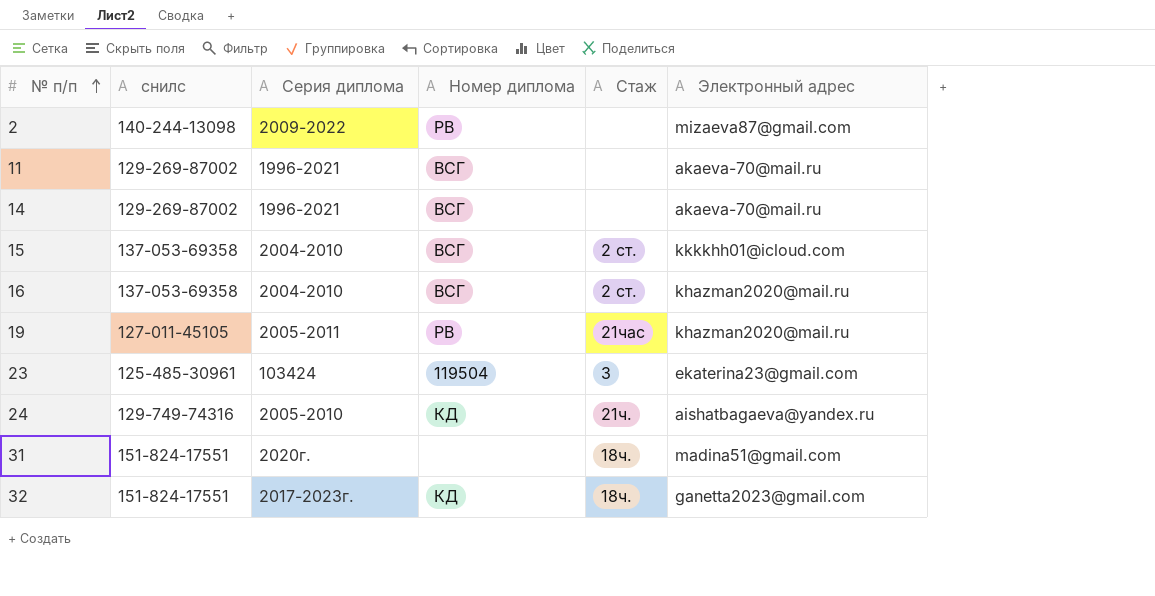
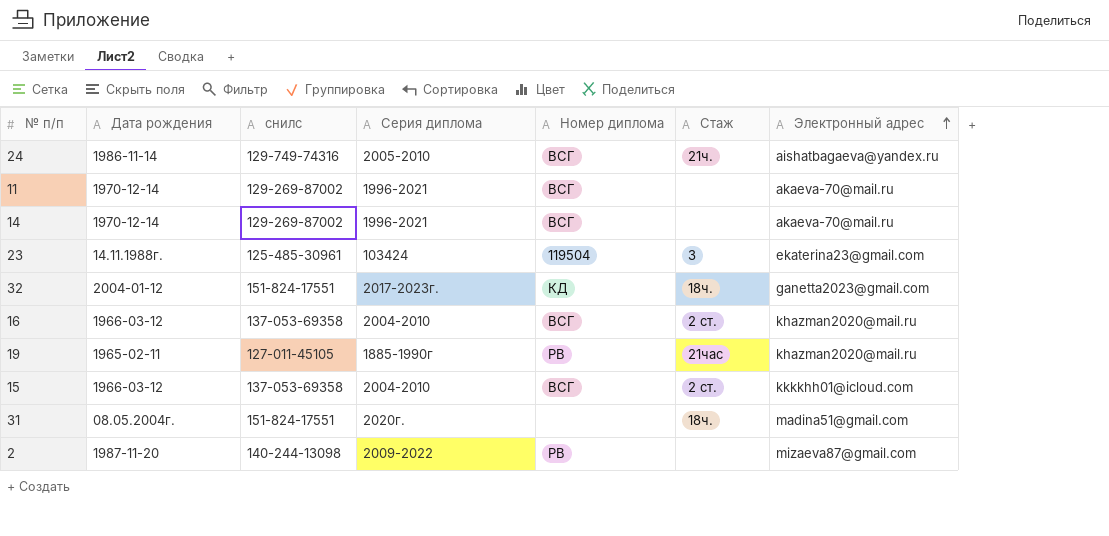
row order: № п/п ascending -> Электронный адрес ascending
column Дата рождения | position: none -> 2
24 | Номер диплома: КД -> ВСГ
19 | Серия диплома: 2005-2011 -> 1885-1990г

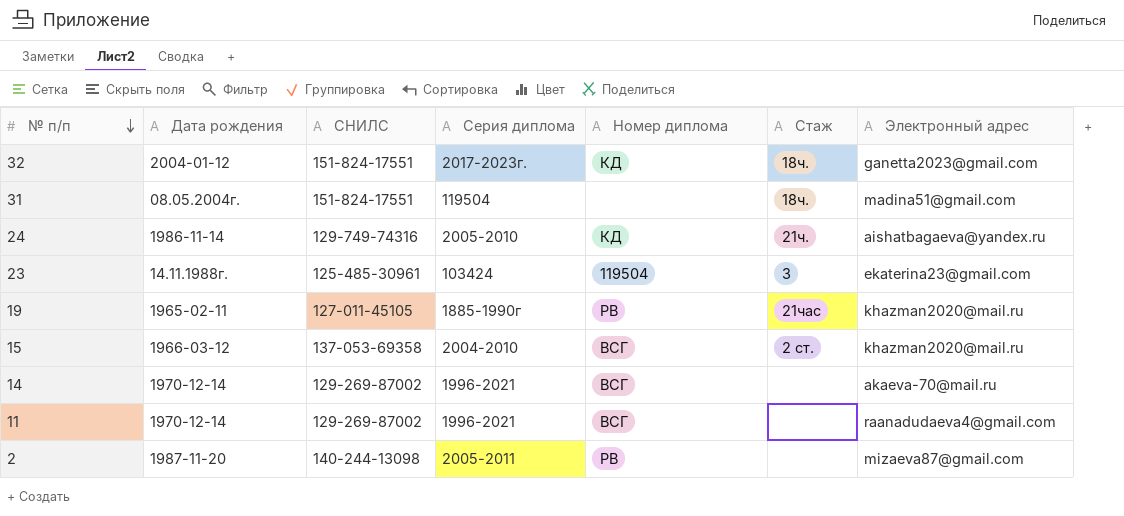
row order: Электронный адрес ascending -> № п/п descending
column name: снилс -> СНИЛС
row 16: 1966-03-12 | 137-053-69358 | 2004-2010 | ВСГ | 2 ст. | khazman2020@mail.ru -> none
31 | Серия диплома: 2020г. -> 119504
24 | Номер диплома: ВСГ -> КД
15 | Электронный адрес: kkkkhh01@icloud.com -> khazman2020@mail.ru
11 | Электронный адрес: akaeva-70@mail.ru -> raanadudaeva4@gmail.com
2 | Серия диплома: 2009-2022 -> 2005-2011

